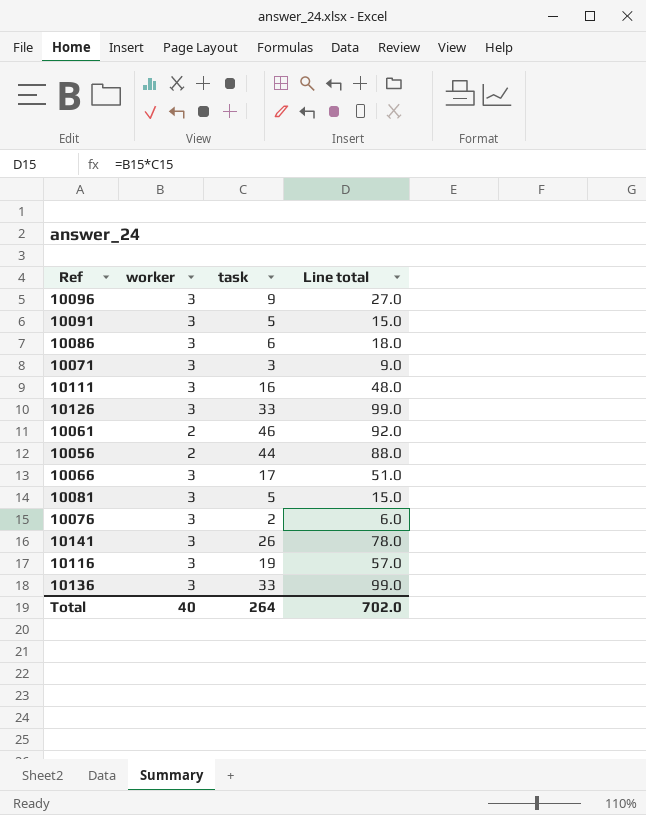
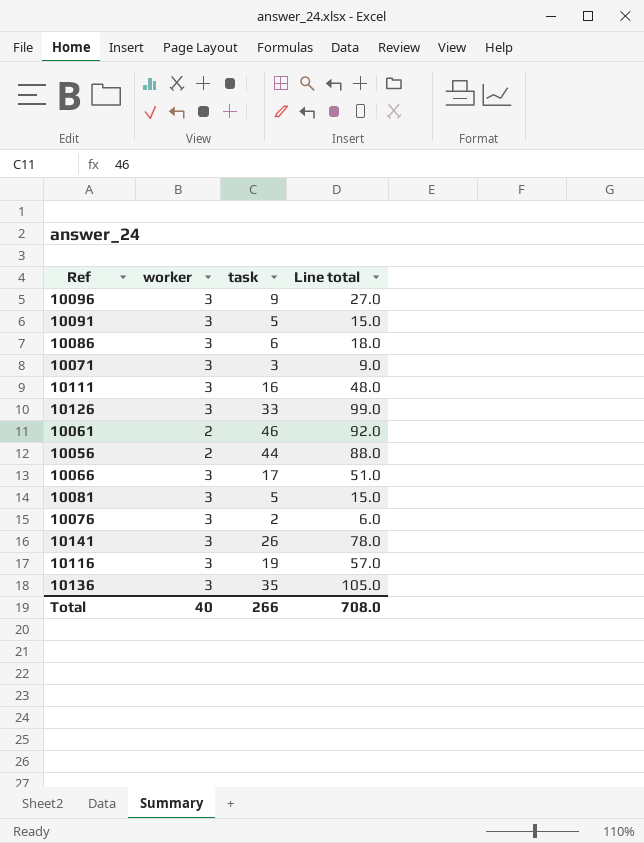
10136 | task: 33 -> 35
10136 | Line total: 99.0 -> 105.0
Total | task: 264 -> 266
Total | Line total: 702.0 -> 708.0

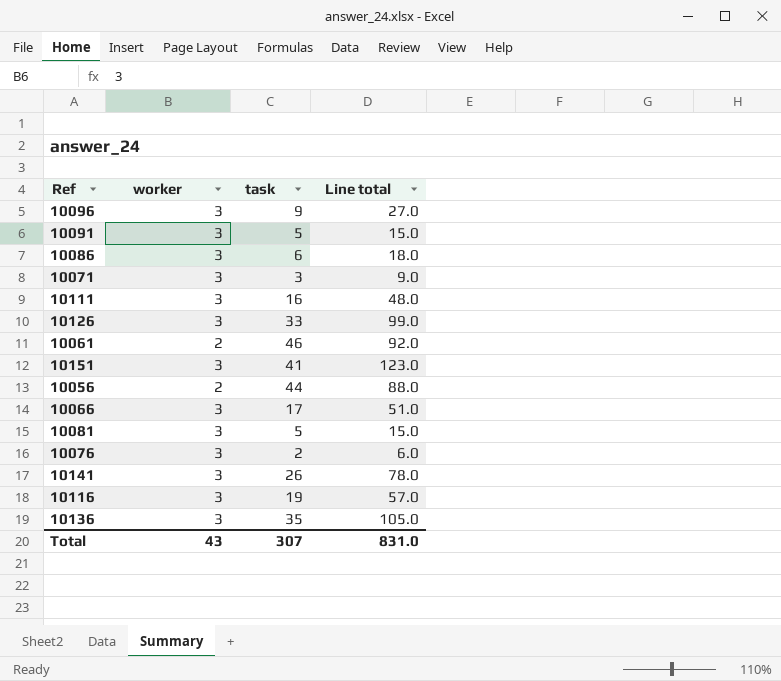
row 10151: none -> 3 | 41 | 123.0
Total | worker: 40 -> 43
Total | task: 266 -> 307
Total | Line total: 708.0 -> 831.0

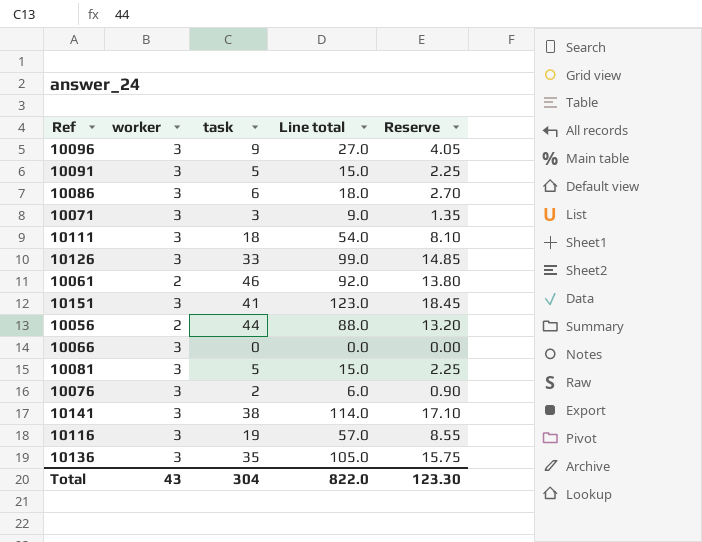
column Reserve | formula: none -> [Line total] * 0.15
10111 | task: 16 -> 18
10111 | Line total: 48.0 -> 54.0
10066 | task: 17 -> 0
10066 | Line total: 51.0 -> 0.0
10141 | task: 26 -> 38
10141 | Line total: 78.0 -> 114.0
Total | task: 307 -> 304
Total | Line total: 831.0 -> 822.0

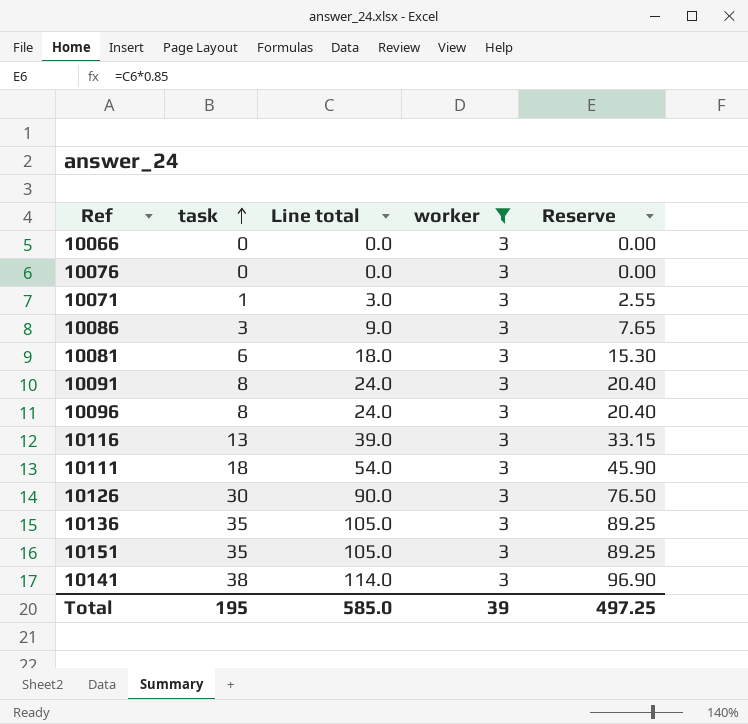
filter: none -> worker = 3
row order: none -> task ascending
column worker | position: 2 -> 4
column Reserve | formula: [Line total] * 0.15 -> [Line total] * 0.85
10076 | task: 2 -> 0
10076 | Line total: 6.0 -> 0.0
10071 | task: 3 -> 1
10071 | Line total: 9.0 -> 3.0
10086 | task: 6 -> 3
10086 | Line total: 18.0 -> 9.0
10081 | task: 5 -> 6
10081 | Line total: 15.0 -> 18.0
10091 | task: 5 -> 8
10091 | Line total: 15.0 -> 24.0
10096 | task: 9 -> 8
10096 | Line total: 27.0 -> 24.0
10116 | task: 19 -> 13
10116 | Line total: 57.0 -> 39.0
10126 | task: 33 -> 30
10126 | Line total: 99.0 -> 90.0
10151 | task: 41 -> 35
10151 | Line total: 123.0 -> 105.0
Total | task: 304 -> 195
Total | Line total: 822.0 -> 585.0
Total | worker: 43 -> 39
Total | Reserve: 123.30 -> 497.25

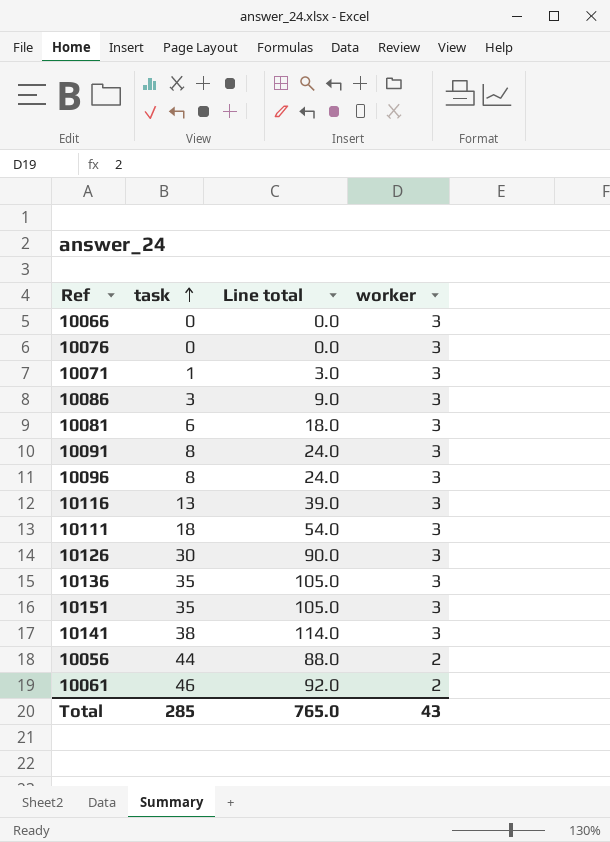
filter: worker = 3 -> none
column Reserve | formula: [Line total] * 0.85 -> none
Total | task: 195 -> 285
Total | Line total: 585.0 -> 765.0
Total | worker: 39 -> 43

